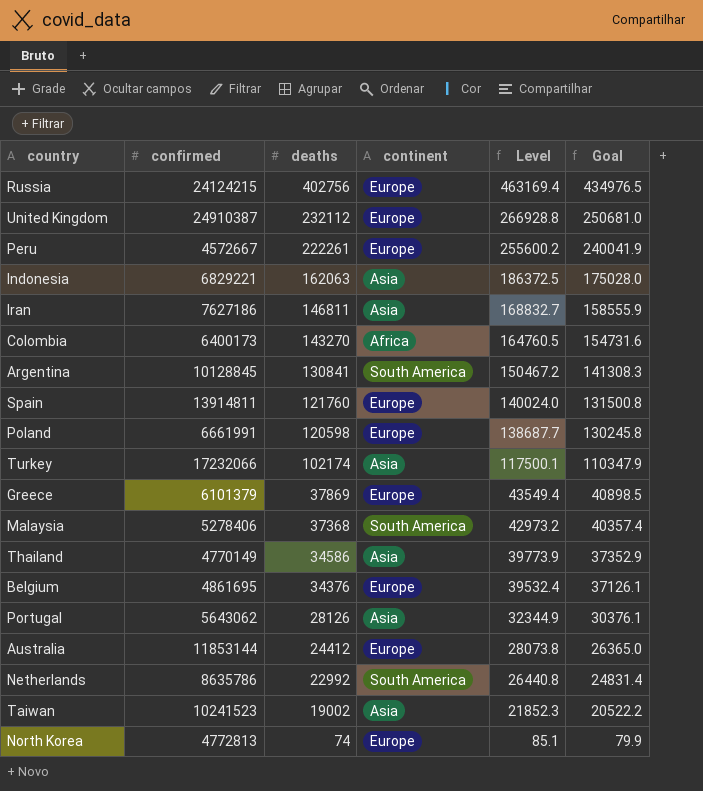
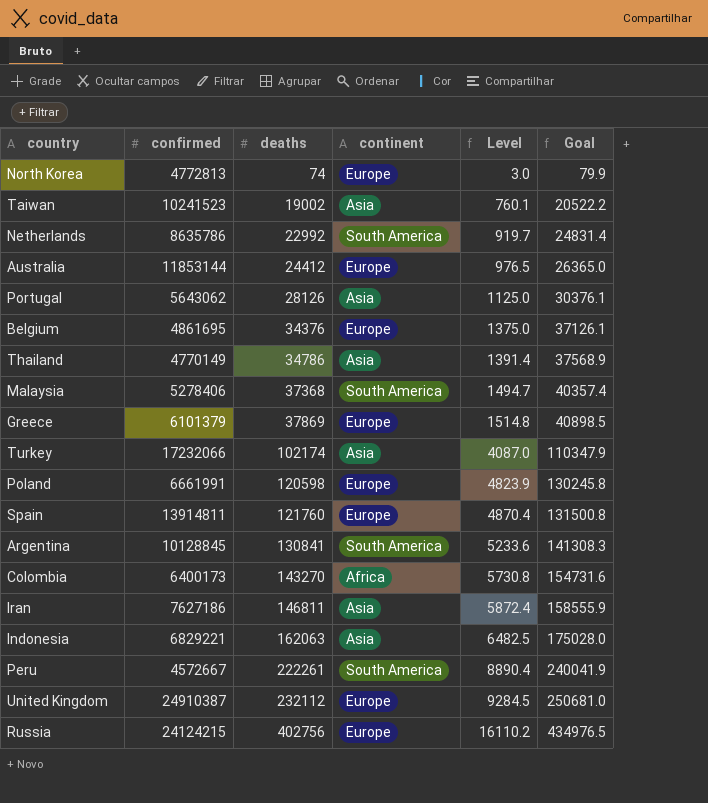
row order: deaths descending -> deaths ascending
column Level | formula: [deaths] * 1.15 -> [deaths] * 0.04
Thailand | deaths: 34586 -> 34786
Thailand | Goal: 37352.9 -> 37568.9
Peru | continent: Europe -> South America

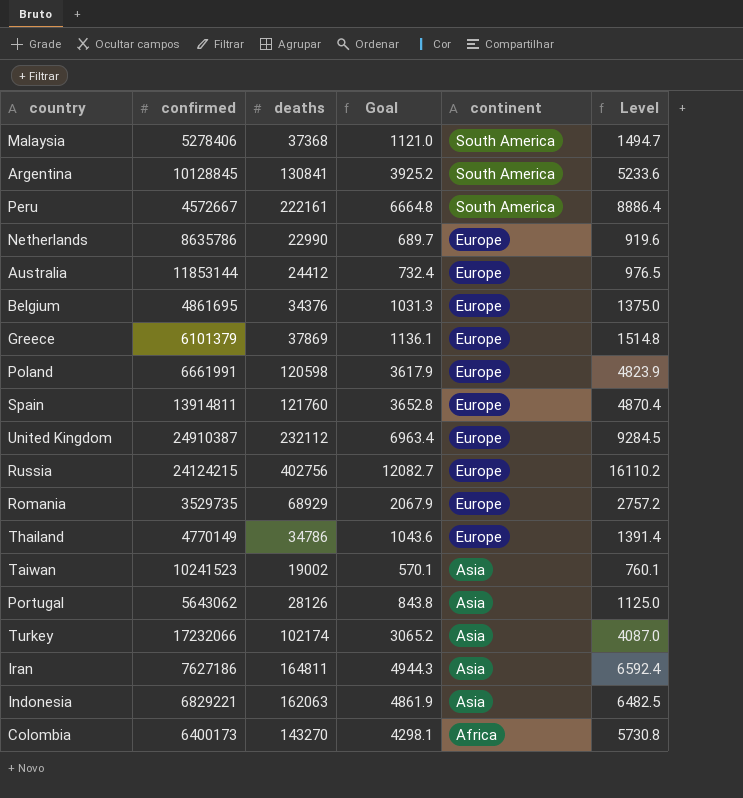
row order: deaths ascending -> continent descending
column Goal | formula: [deaths] * 1.08 -> [deaths] * 0.03
column Goal | position: 6 -> 4
row North Korea: 4772813 | 74 | Europe | 3.0 | 79.9 -> none
Peru | deaths: 222261 -> 222161
Peru | Level: 8890.4 -> 8886.4
Netherlands | deaths: 22992 -> 22990
Netherlands | continent: South America -> Europe
Netherlands | Level: 919.7 -> 919.6
row Romania: none -> 3529735 | 68929 | 2067.9 | Europe | 2757.2
Thailand | continent: Asia -> Europe
Iran | deaths: 146811 -> 164811
Iran | Level: 5872.4 -> 6592.4

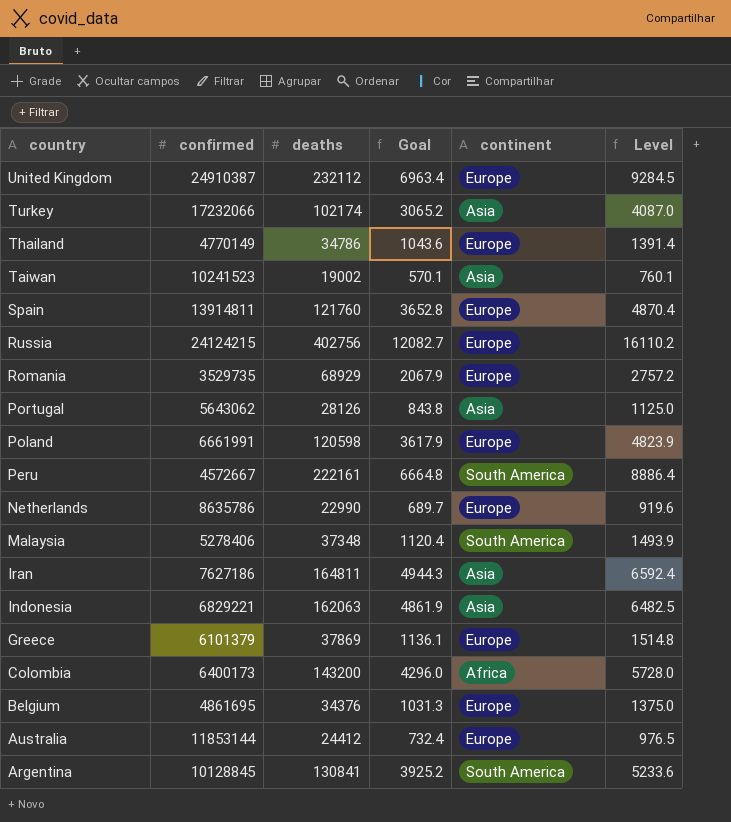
row order: continent descending -> country descending
Malaysia | deaths: 37368 -> 37348
Malaysia | Goal: 1121.0 -> 1120.4
Malaysia | Level: 1494.7 -> 1493.9
Colombia | deaths: 143270 -> 143200
Colombia | Goal: 4298.1 -> 4296.0
Colombia | Level: 5730.8 -> 5728.0

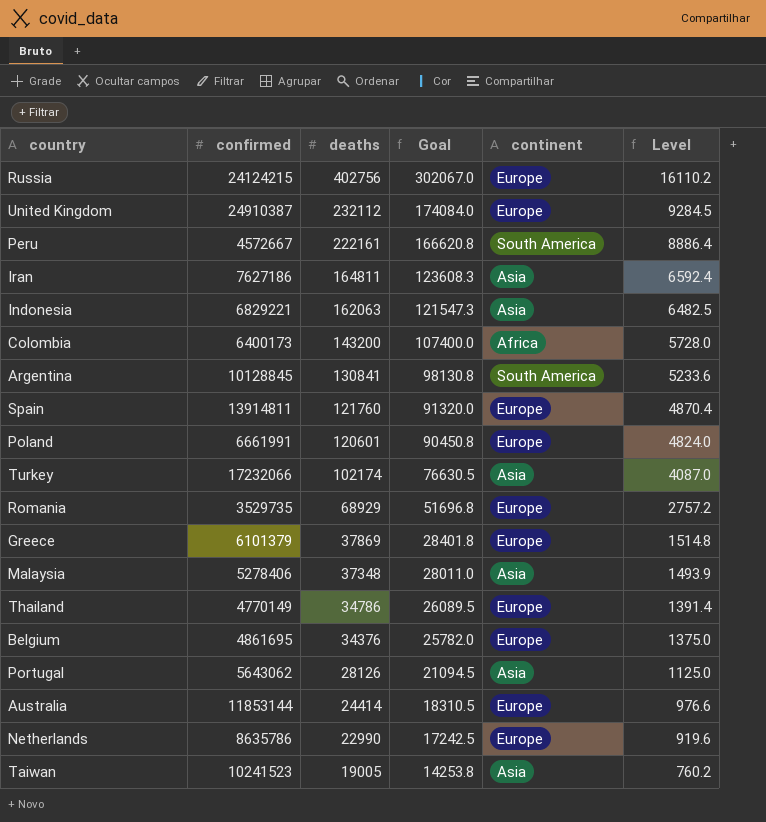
row order: country descending -> deaths descending
column Goal | formula: [deaths] * 0.03 -> [deaths] * 0.75
Poland | deaths: 120598 -> 120601
Poland | Level: 4823.9 -> 4824.0
Malaysia | continent: South America -> Asia
Australia | deaths: 24412 -> 24414
Australia | Level: 976.5 -> 976.6
Taiwan | deaths: 19002 -> 19005
Taiwan | Level: 760.1 -> 760.2

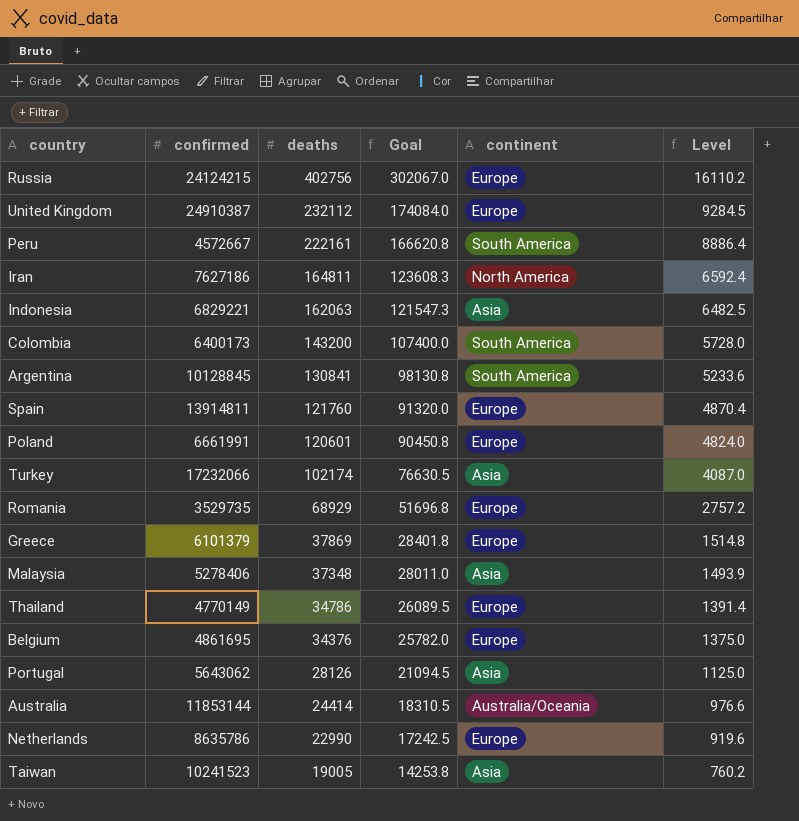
Iran | continent: Asia -> North America
Colombia | continent: Africa -> South America
Australia | continent: Europe -> Australia/Oceania

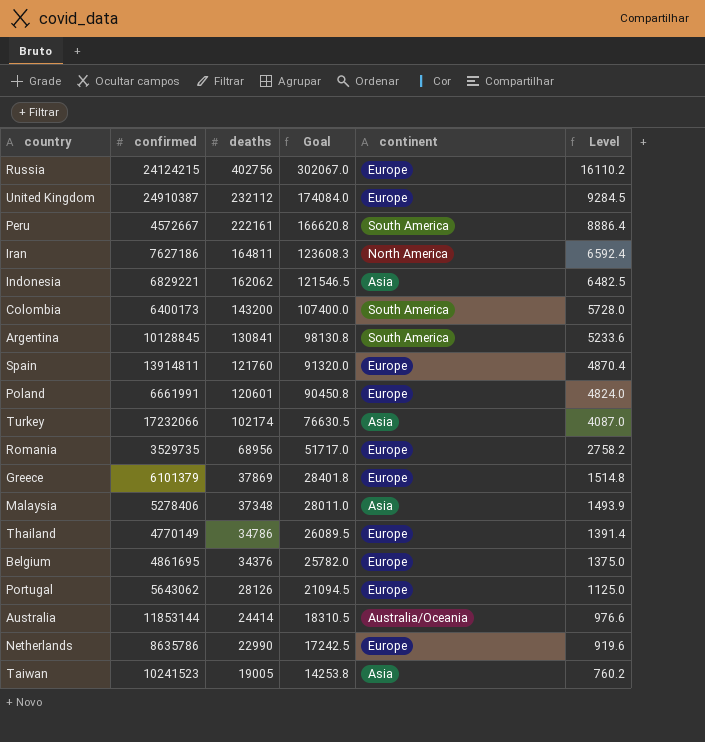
Indonesia | deaths: 162063 -> 162062
Indonesia | Goal: 121547.3 -> 121546.5
Romania | deaths: 68929 -> 68956
Romania | Goal: 51696.8 -> 51717.0
Romania | Level: 2757.2 -> 2758.2
Portugal | continent: Asia -> Europe

